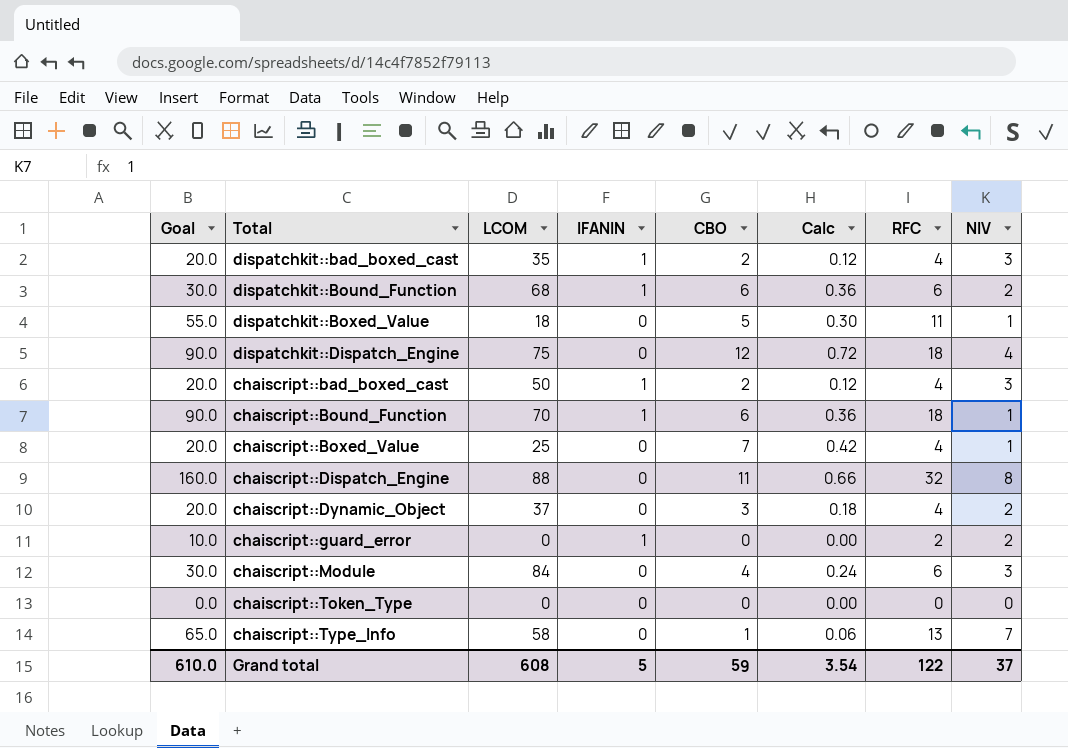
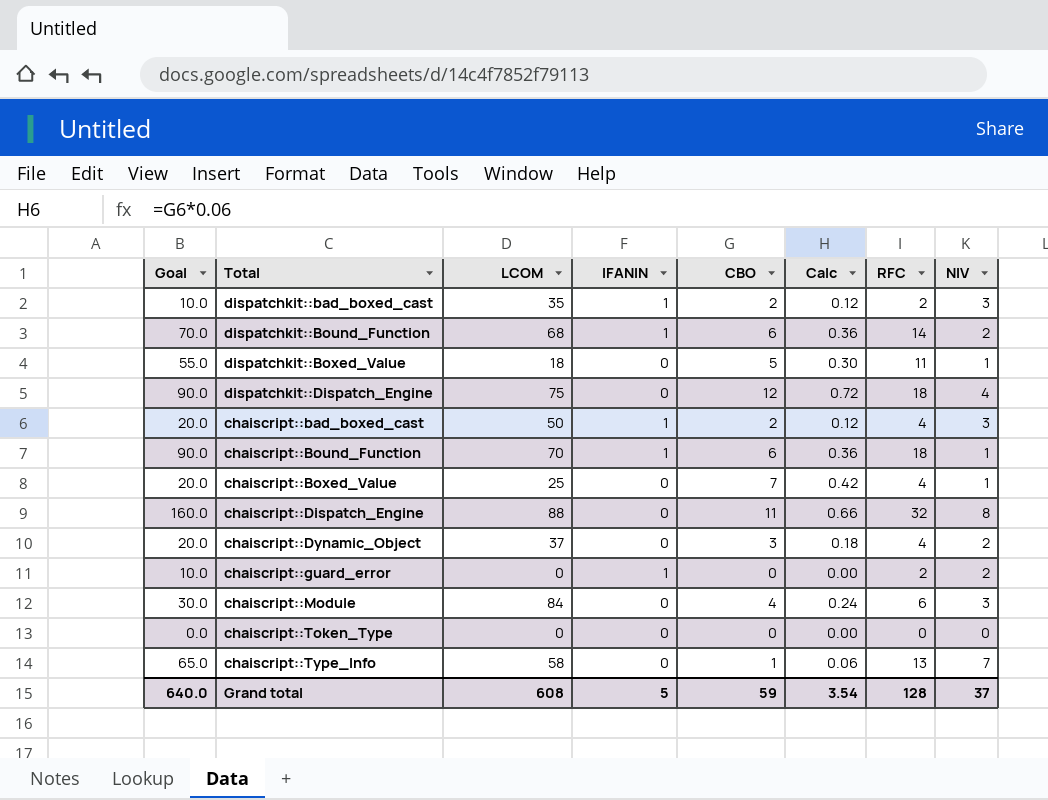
dispatchkit::bad_boxed_cast | Goal: 20.0 -> 10.0
dispatchkit::bad_boxed_cast | RFC: 4 -> 2
dispatchkit::Bound_Function | Goal: 30.0 -> 70.0
dispatchkit::Bound_Function | RFC: 6 -> 14
Grand total | Goal: 610.0 -> 640.0
Grand total | RFC: 122 -> 128

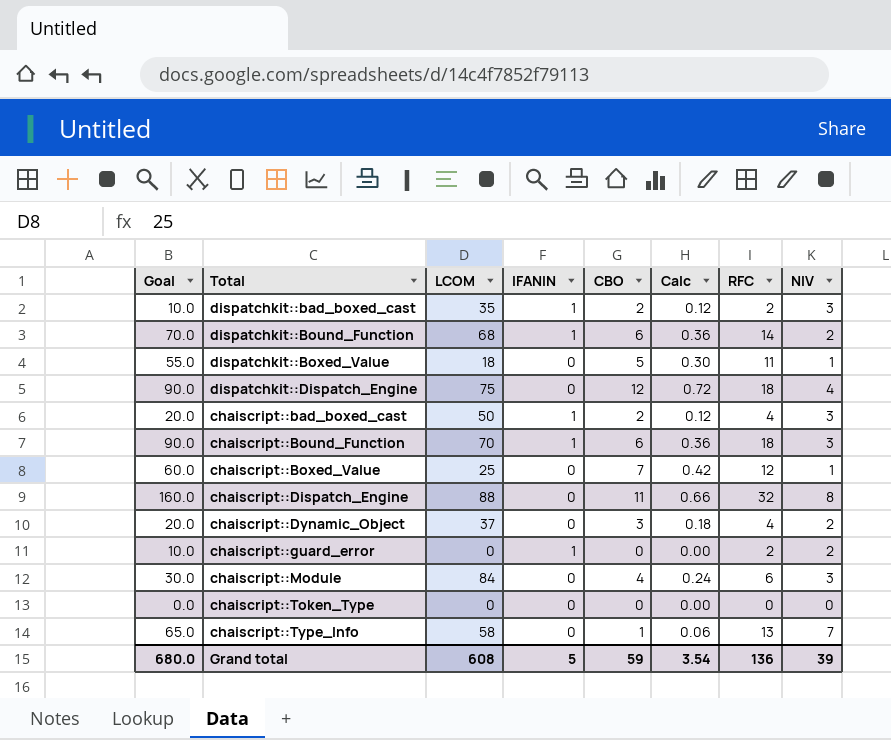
chaiscript::Bound_Function | NIV: 1 -> 3
chaiscript::Boxed_Value | Goal: 20.0 -> 60.0
chaiscript::Boxed_Value | RFC: 4 -> 12
Grand total | Goal: 640.0 -> 680.0
Grand total | RFC: 128 -> 136
Grand total | NIV: 37 -> 39

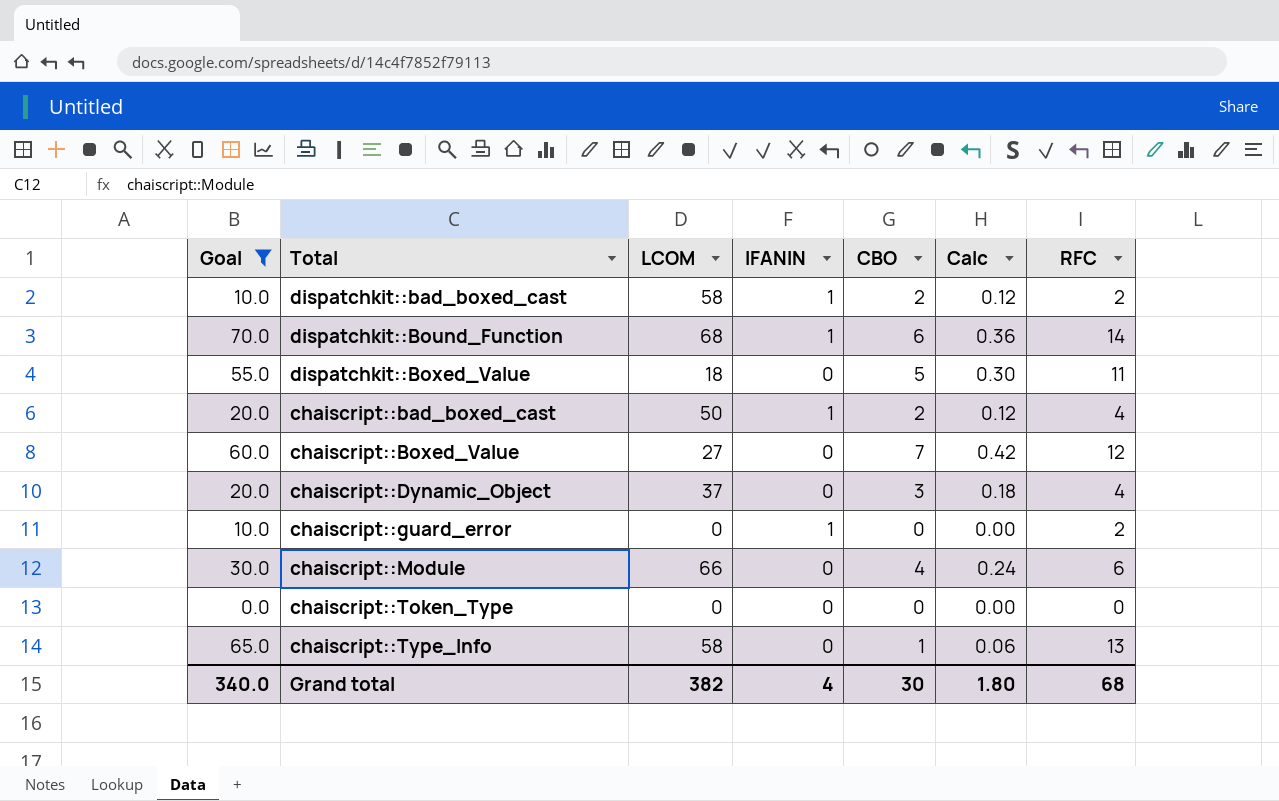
filter: none -> Goal <= 70.0
column NIV | position: 8 -> none
dispatchkit::bad_boxed_cast | LCOM: 35 -> 58
chaiscript::Boxed_Value | LCOM: 25 -> 27
chaiscript::Module | LCOM: 84 -> 66
Grand total | Goal: 680.0 -> 340.0
Grand total | LCOM: 608 -> 382
Grand total | IFANIN: 5 -> 4
Grand total | CBO: 59 -> 30
Grand total | Calc: 3.54 -> 1.80
Grand total | RFC: 136 -> 68

